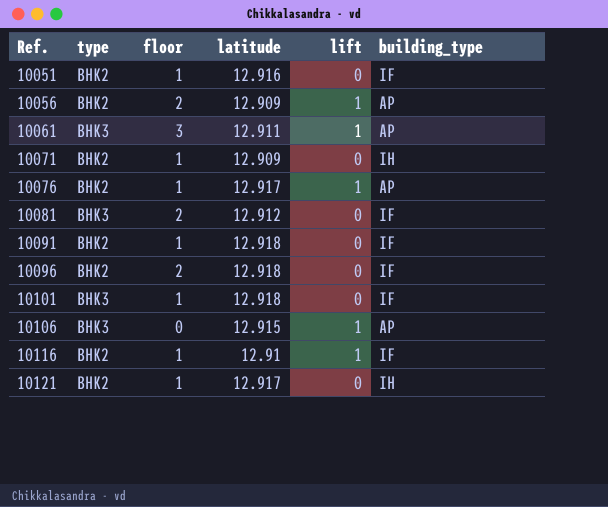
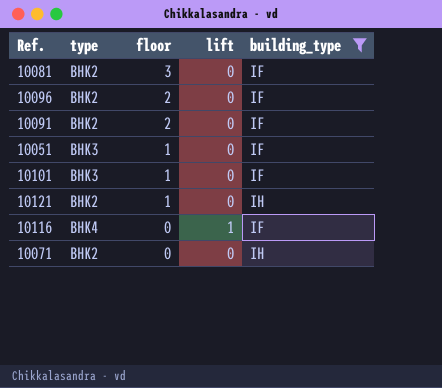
filter: none -> building_type != AP
row order: Ref. ascending -> floor descending
column latitude | position: 4 -> none
10081 | type: BHK3 -> BHK2
10081 | floor: 2 -> 3
10091 | floor: 1 -> 2
10051 | type: BHK2 -> BHK3
10116 | type: BHK2 -> BHK4
10116 | floor: 1 -> 0
10071 | floor: 1 -> 0

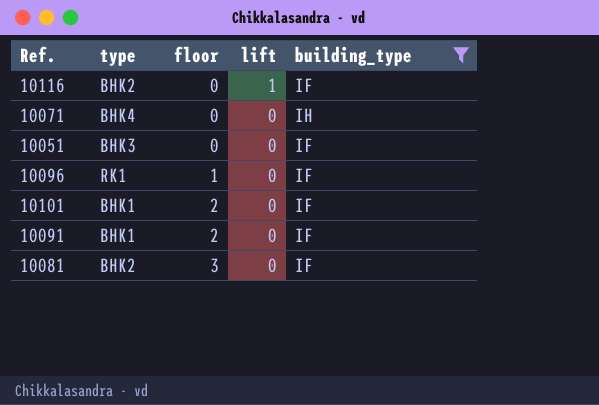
row order: floor descending -> floor ascending
row 10121: BHK2 | 1 | 0 | IH -> none
10116 | type: BHK4 -> BHK2
10071 | type: BHK2 -> BHK4
10051 | floor: 1 -> 0
10096 | type: BHK2 -> RK1
10096 | floor: 2 -> 1
10101 | type: BHK3 -> BHK1
10101 | floor: 1 -> 2
10091 | type: BHK2 -> BHK1

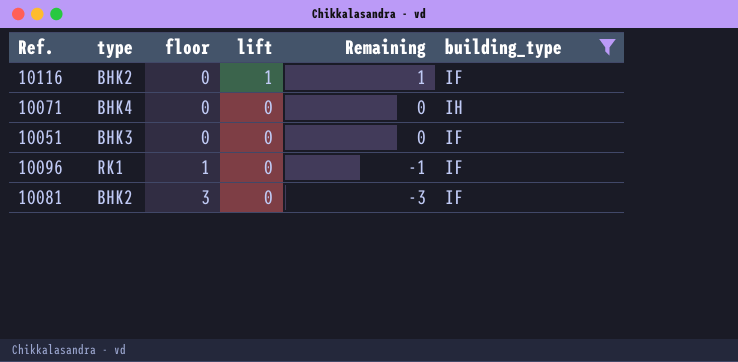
column Remaining | formula: none -> [lift] - [floor]
row 10101: BHK1 | 2 | 0 | IF -> none
row 10091: BHK1 | 2 | 0 | IF -> none

